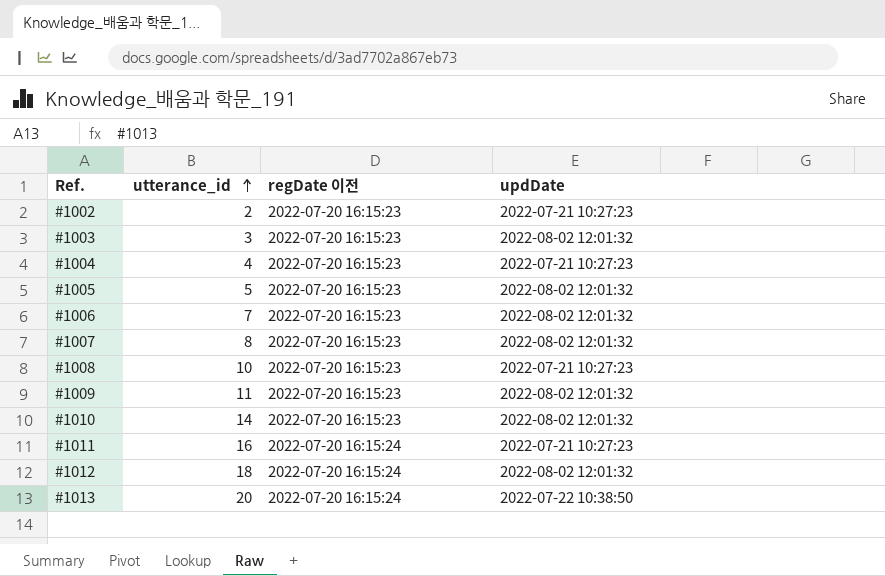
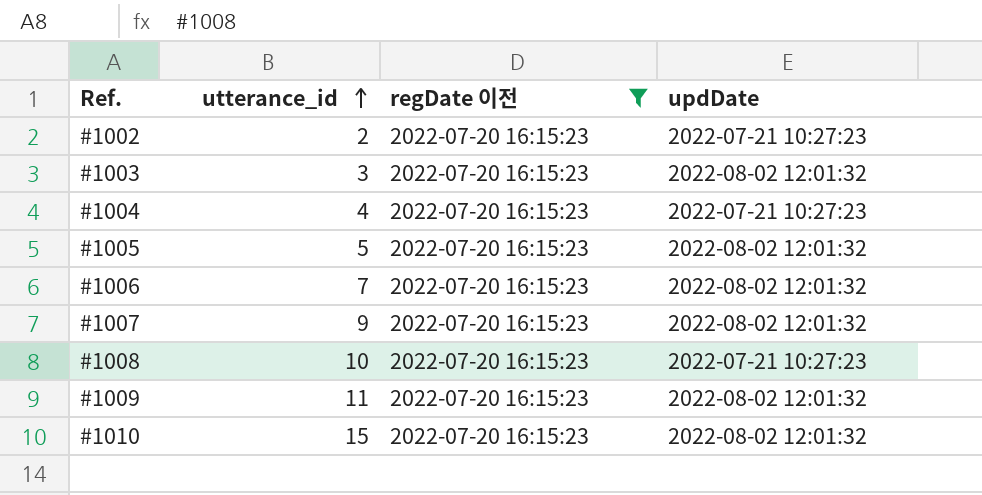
filter: none -> regDate 이전 = 2022-07-20 16:15:23
#1007 | utterance_id: 8 -> 9
#1010 | utterance_id: 14 -> 15

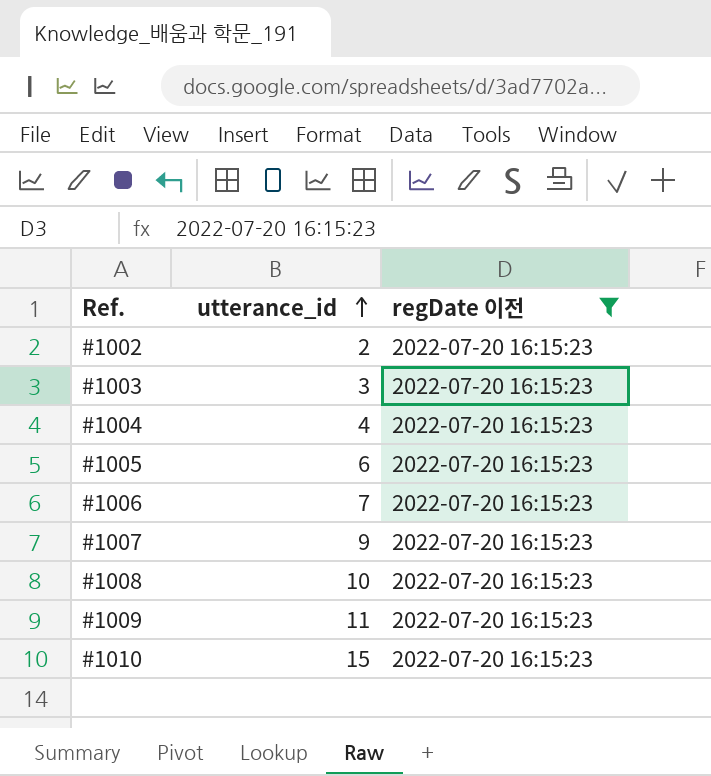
column updDate | position: 4 -> none
#1005 | utterance_id: 5 -> 6

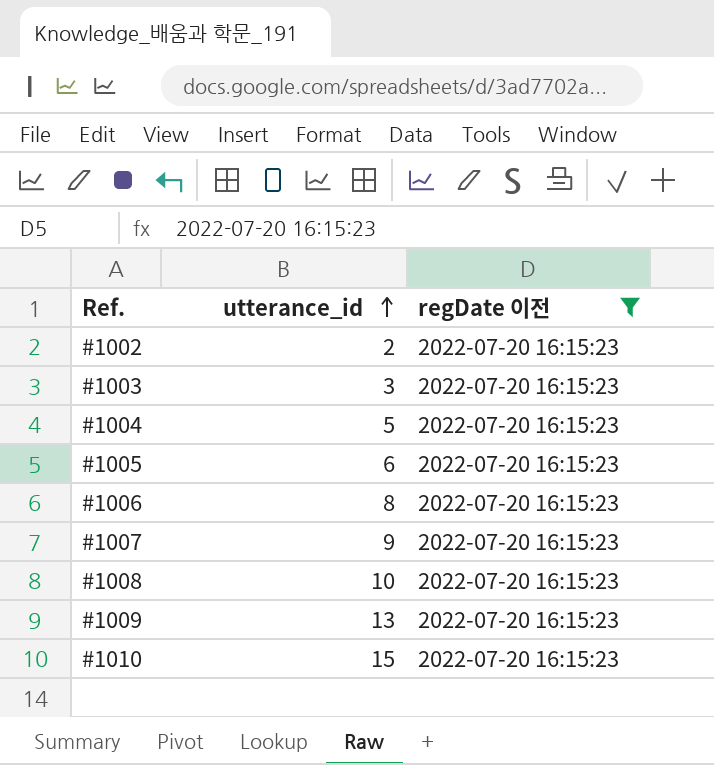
#1004 | utterance_id: 4 -> 5
#1006 | utterance_id: 7 -> 8
#1009 | utterance_id: 11 -> 13

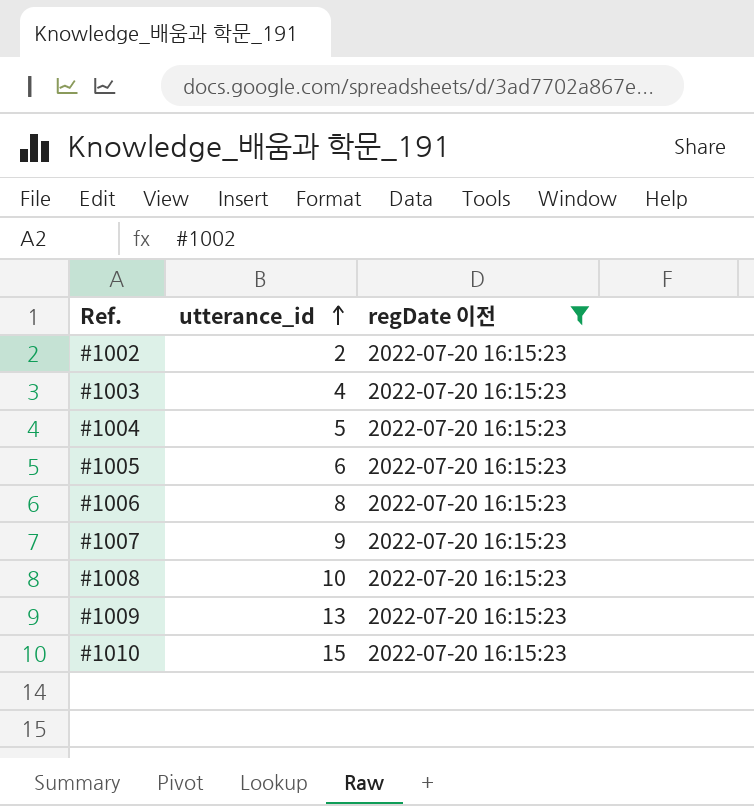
#1003 | utterance_id: 3 -> 4

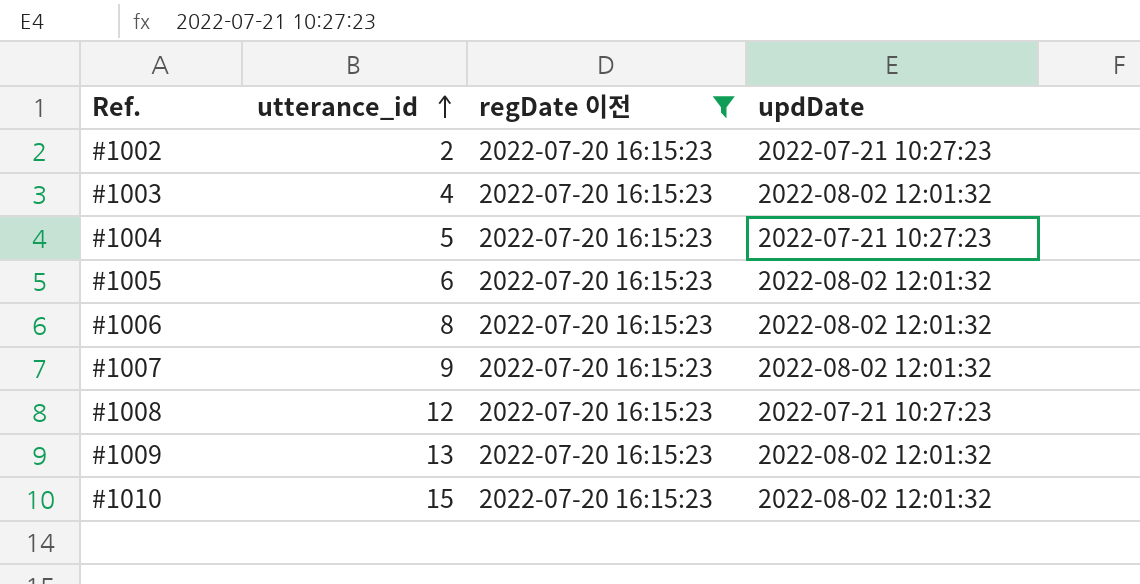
column updDate | position: none -> 4
#1008 | utterance_id: 10 -> 12

